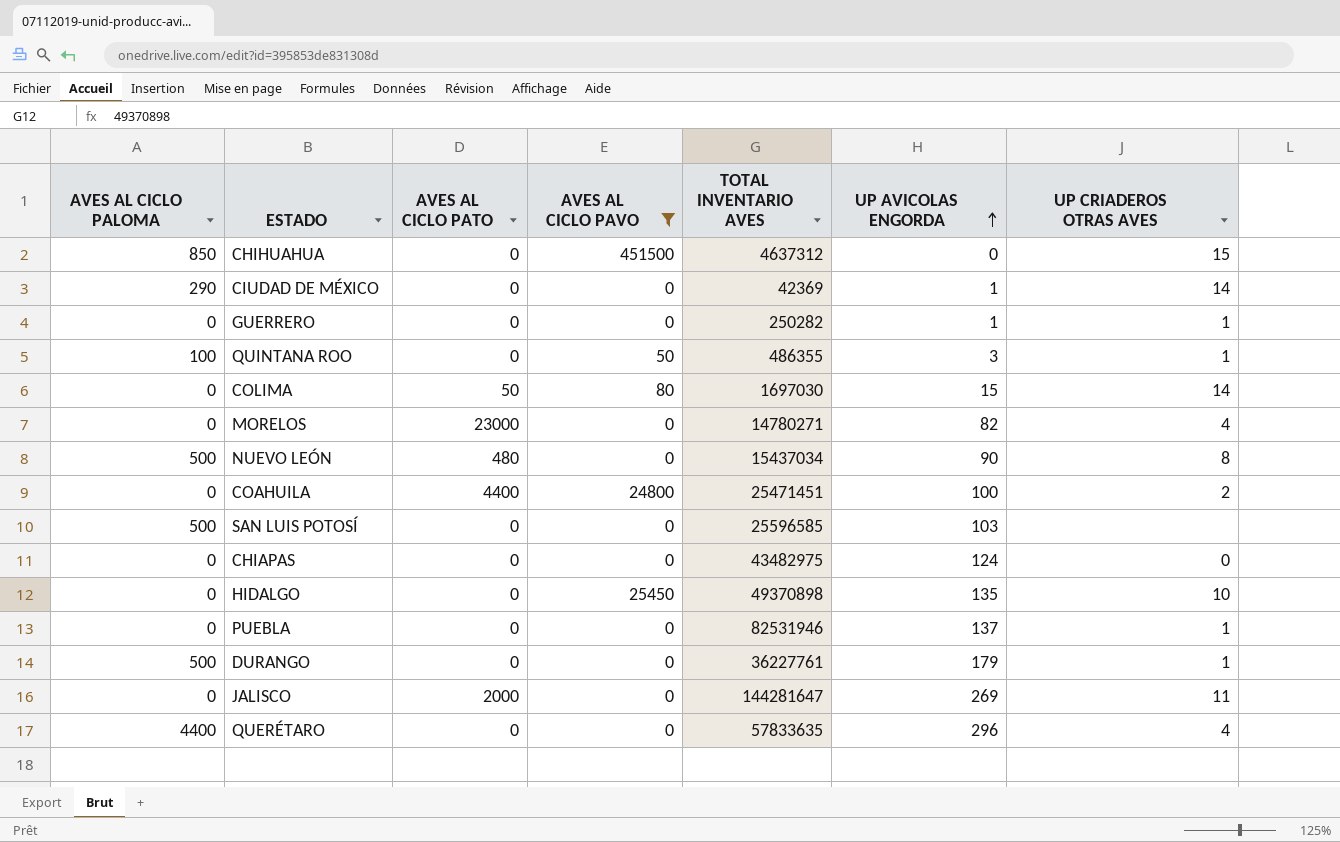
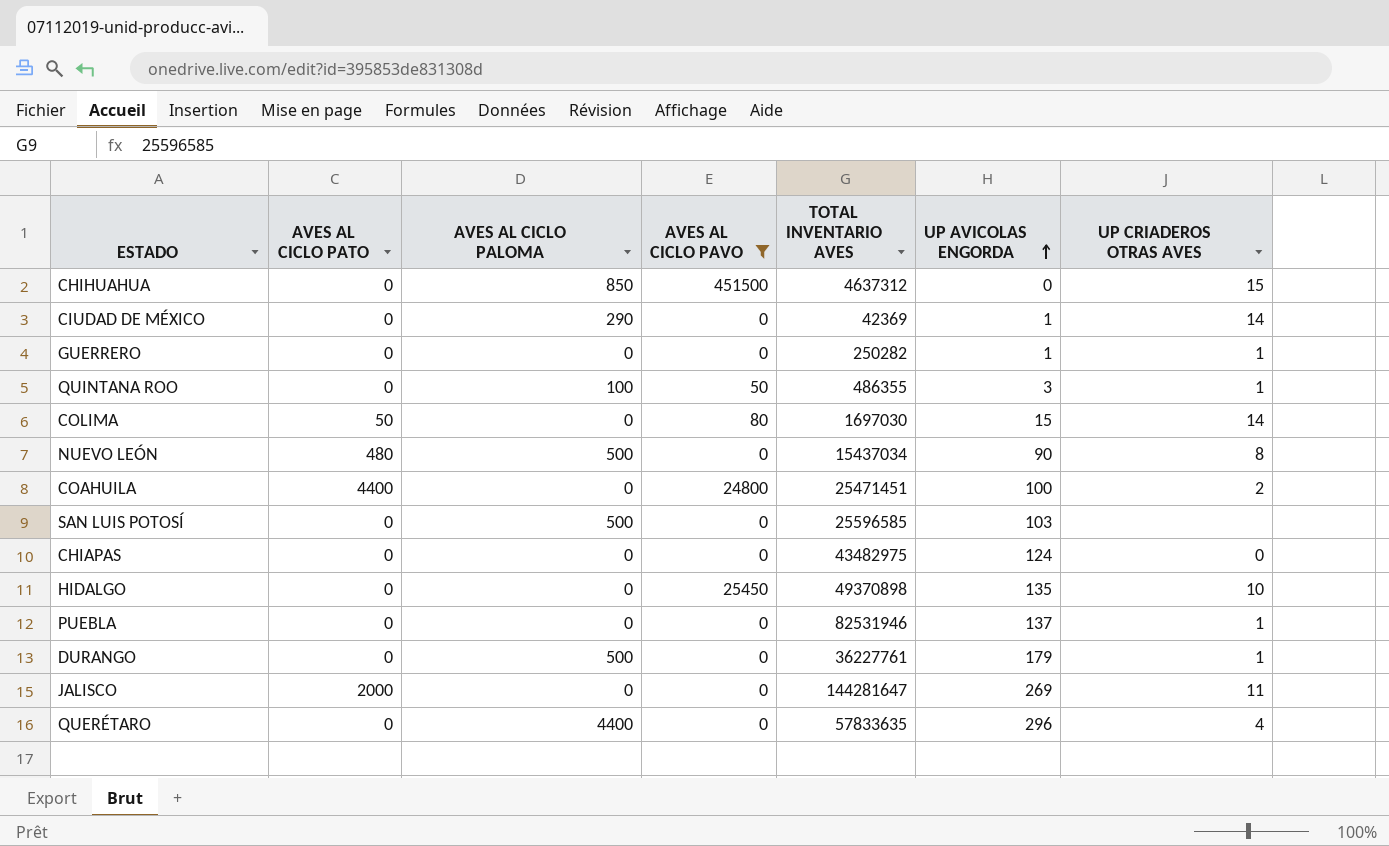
column AVES AL CICLO PALOMA | position: 1 -> 3
row MORELOS: 0 | 23000 | 0 | 14780271 | 82 | 4 -> none

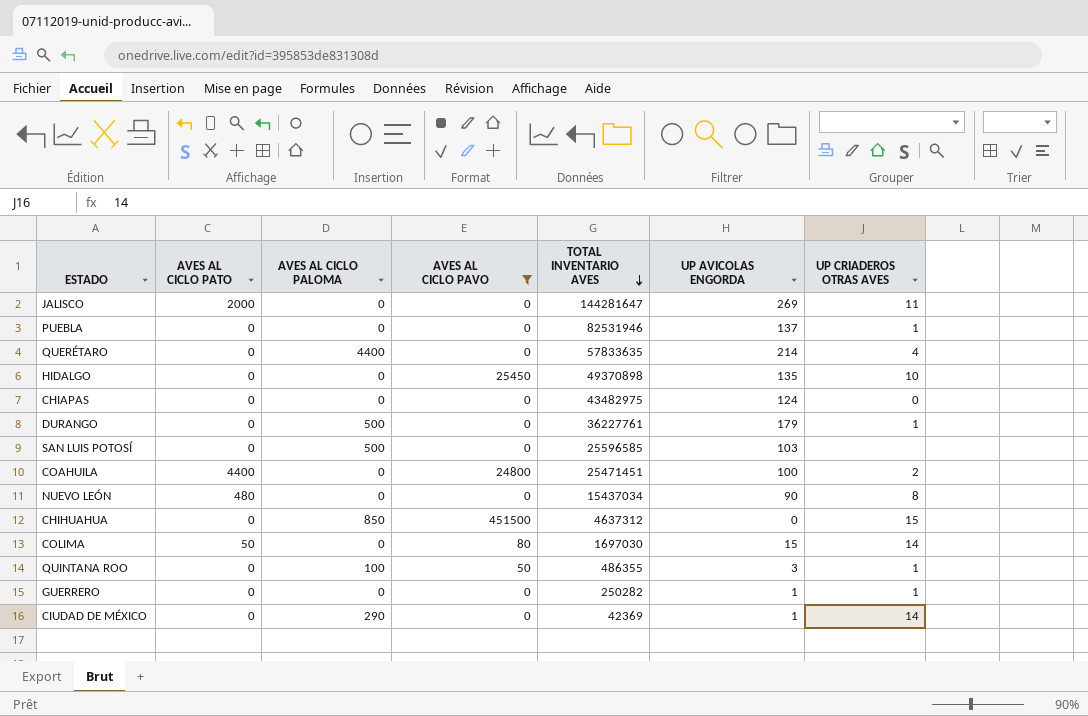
row order: UP AVICOLAS ENGORDA ascending -> TOTAL INVENTARIO AVES descending
QUERÉTARO | UP AVICOLAS ENGORDA: 296 -> 214
NUEVO LEÓN | AVES AL CICLO PALOMA: 500 -> 0

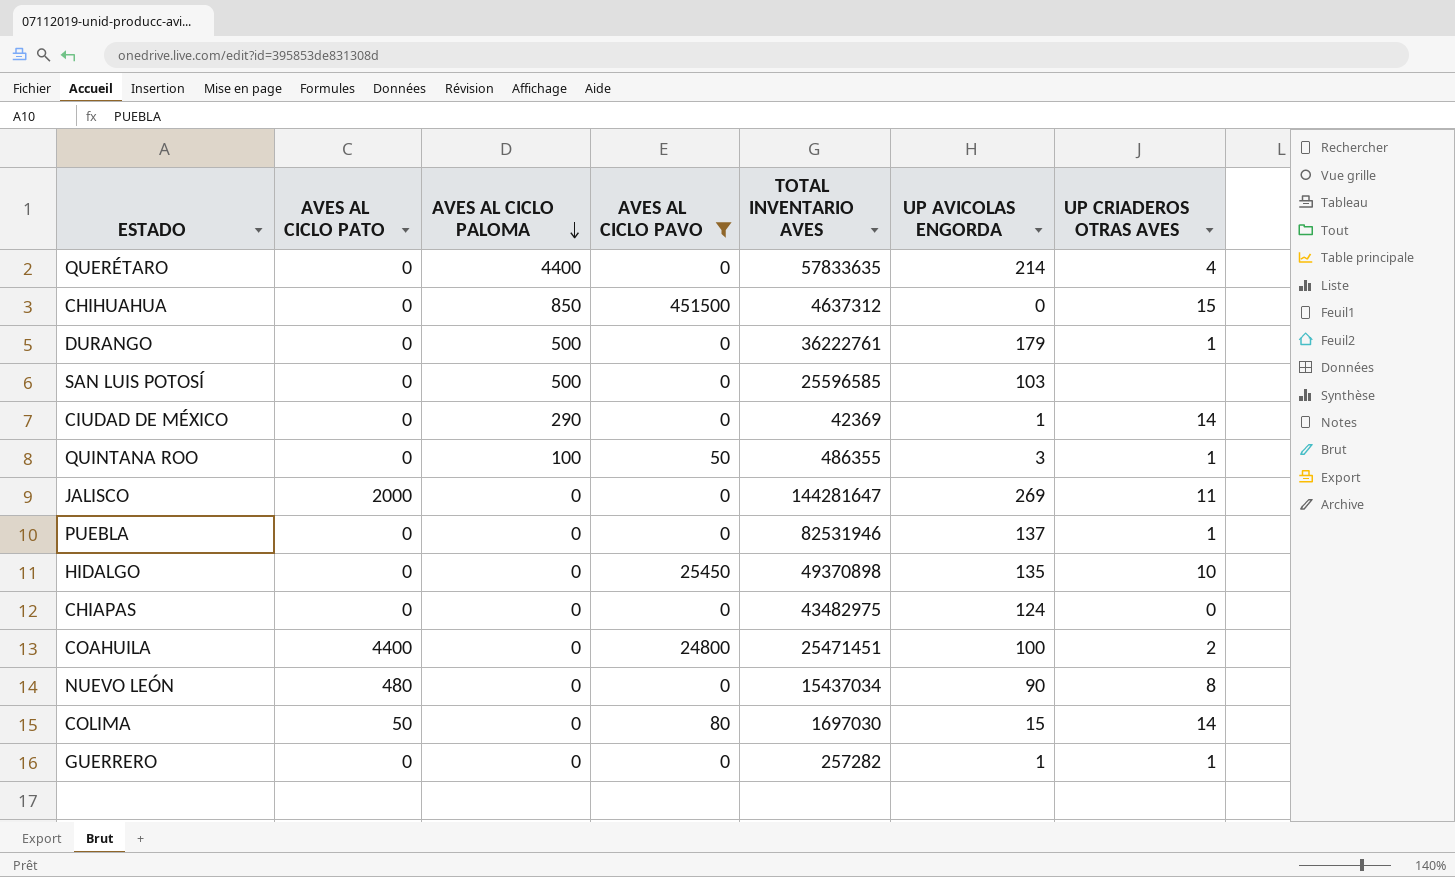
row order: TOTAL INVENTARIO AVES descending -> AVES AL CICLO PALOMA descending
DURANGO | TOTAL INVENTARIO AVES: 36227761 -> 36222761
GUERRERO | TOTAL INVENTARIO AVES: 250282 -> 257282

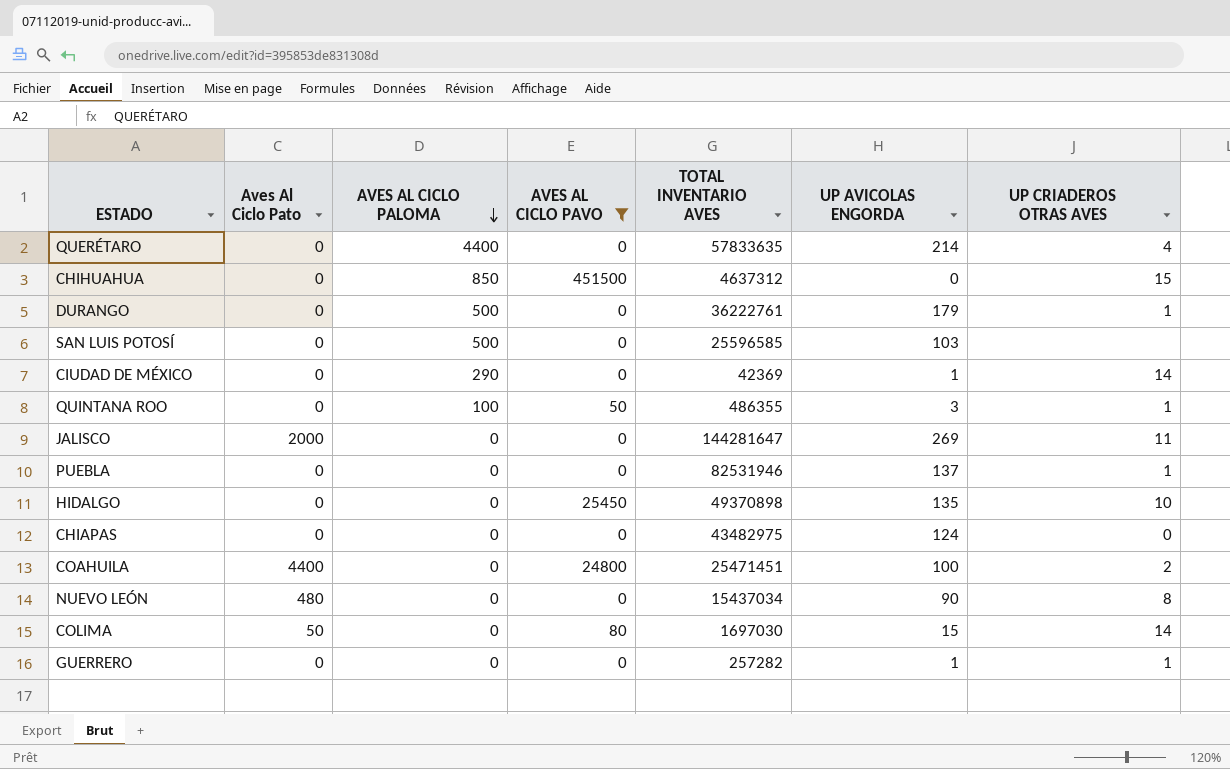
column name: AVES AL CICLO PATO -> Aves Al Ciclo Pato

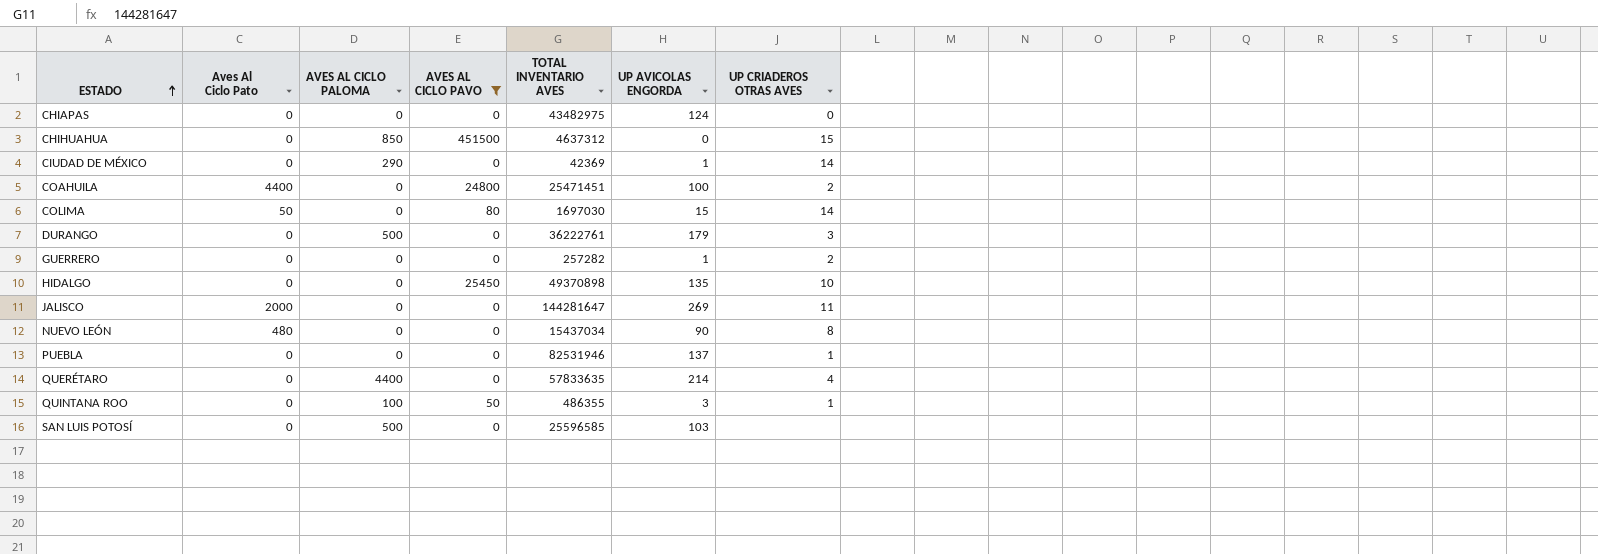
row order: AVES AL CICLO PALOMA descending -> ESTADO ascending
DURANGO | UP CRIADEROS OTRAS AVES: 1 -> 3
GUERRERO | UP CRIADEROS OTRAS AVES: 1 -> 2

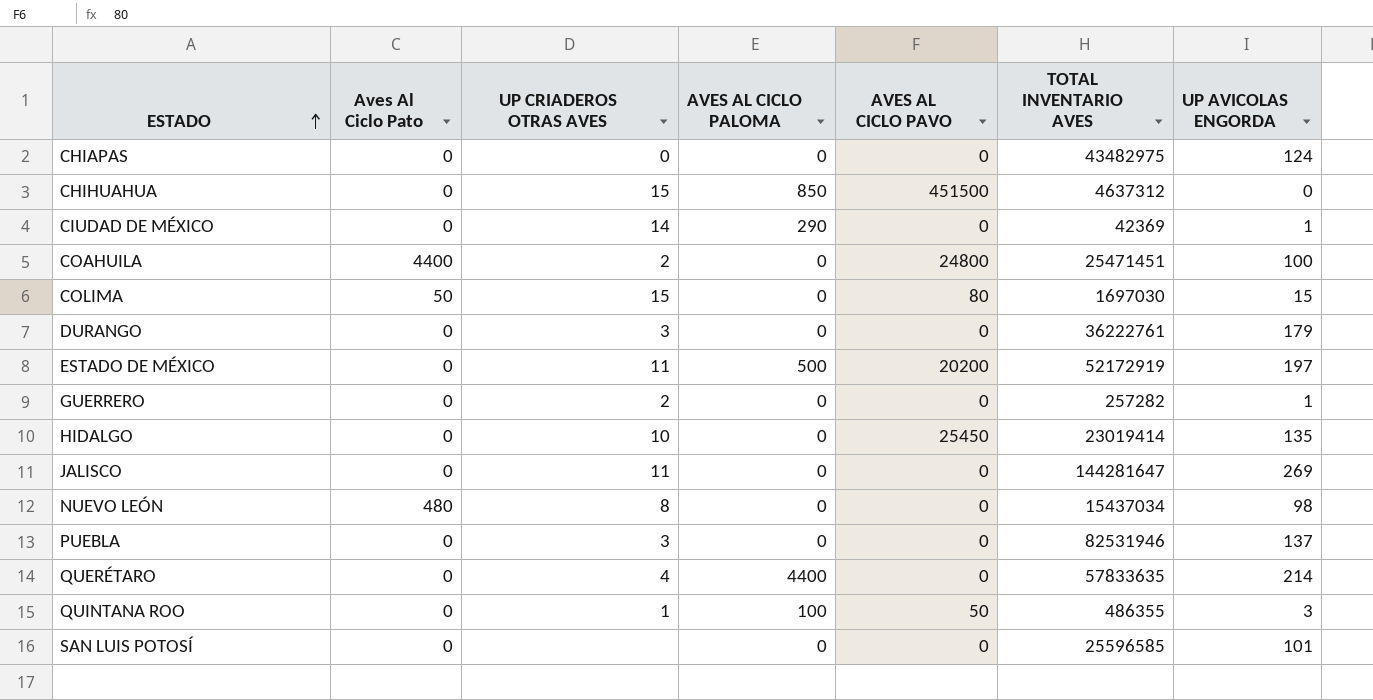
filter: AVES AL CICLO PAVO != 20200 -> none
column UP CRIADEROS OTRAS AVES | position: 7 -> 3
COLIMA | UP CRIADEROS OTRAS AVES: 14 -> 15
DURANGO | AVES AL CICLO PALOMA: 500 -> 0
HIDALGO | TOTAL INVENTARIO AVES: 49370898 -> 23019414
JALISCO | Aves Al Ciclo Pato: 2000 -> 0
NUEVO LEÓN | UP AVICOLAS ENGORDA: 90 -> 98
PUEBLA | UP CRIADEROS OTRAS AVES: 1 -> 3
SAN LUIS POTOSÍ | AVES AL CICLO PALOMA: 500 -> 0
SAN LUIS POTOSÍ | UP AVICOLAS ENGORDA: 103 -> 101

